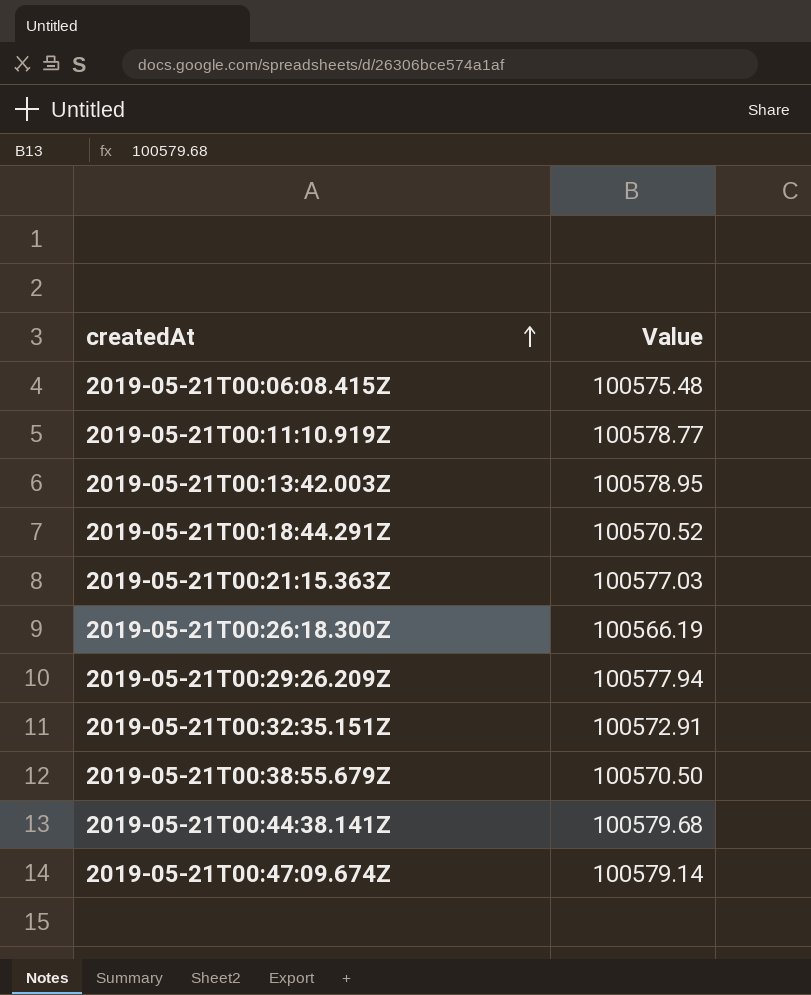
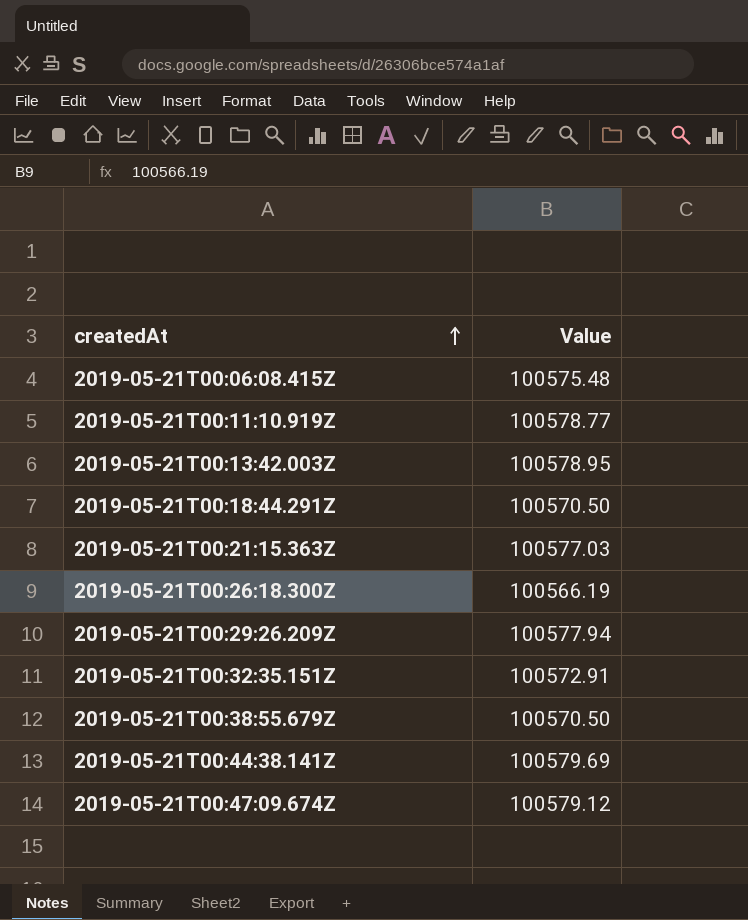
2019-05-21T00:18:44.291Z | Value: 100570.52 -> 100570.50
2019-05-21T00:44:38.141Z | Value: 100579.68 -> 100579.69
2019-05-21T00:47:09.674Z | Value: 100579.14 -> 100579.12

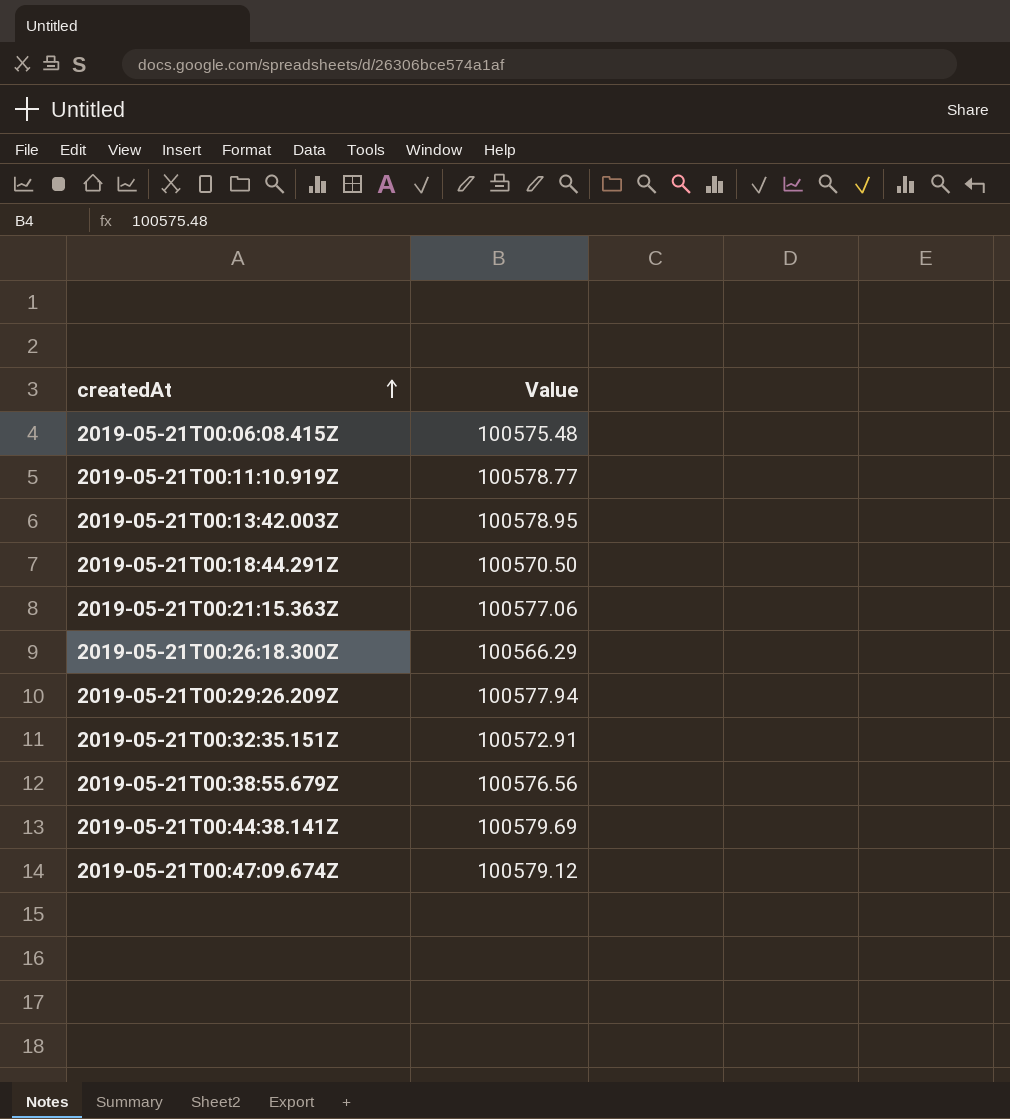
2019-05-21T00:21:15.363Z | Value: 100577.03 -> 100577.06
2019-05-21T00:26:18.300Z | Value: 100566.19 -> 100566.29
2019-05-21T00:38:55.679Z | Value: 100570.50 -> 100576.56

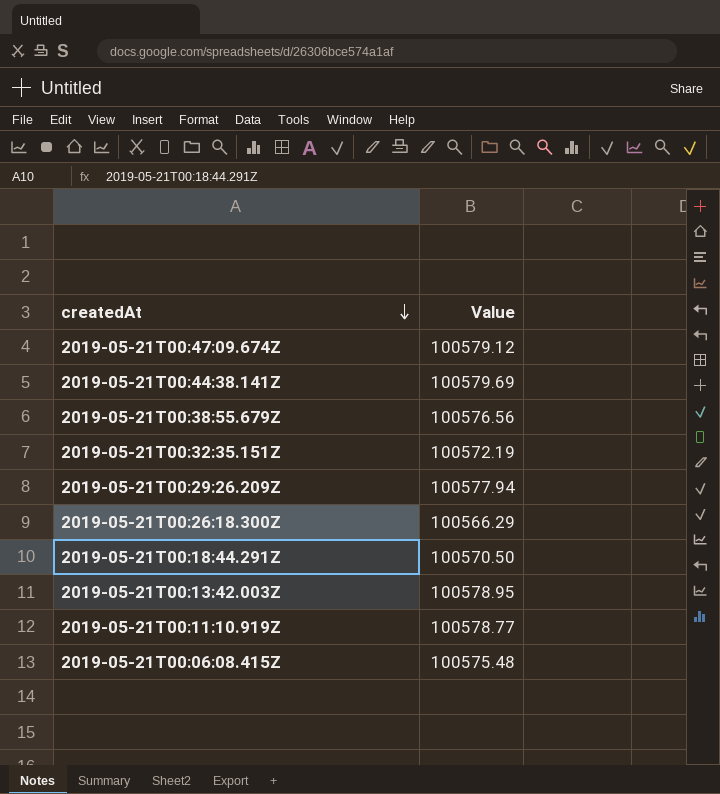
row order: createdAt ascending -> createdAt descending
row 2019-05-21T00:21:15.363Z: 100577.06 -> none
2019-05-21T00:32:35.151Z | Value: 100572.91 -> 100572.19

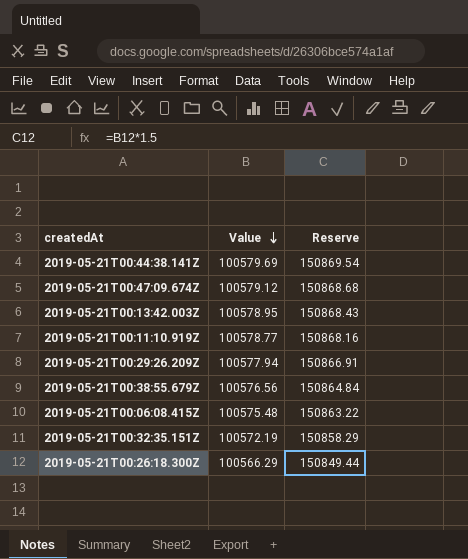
row order: createdAt descending -> Value descending
column Reserve | formula: none -> [Value] * 1.5
row 2019-05-21T00:18:44.291Z: 100570.50 -> none

